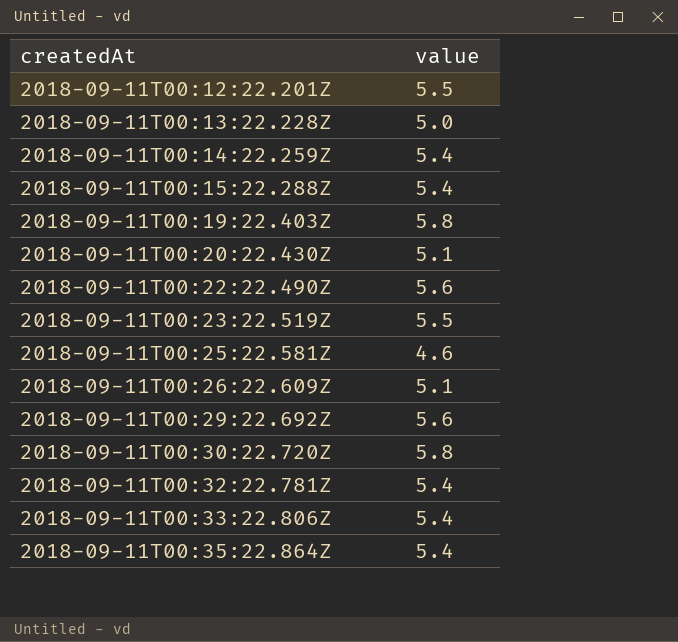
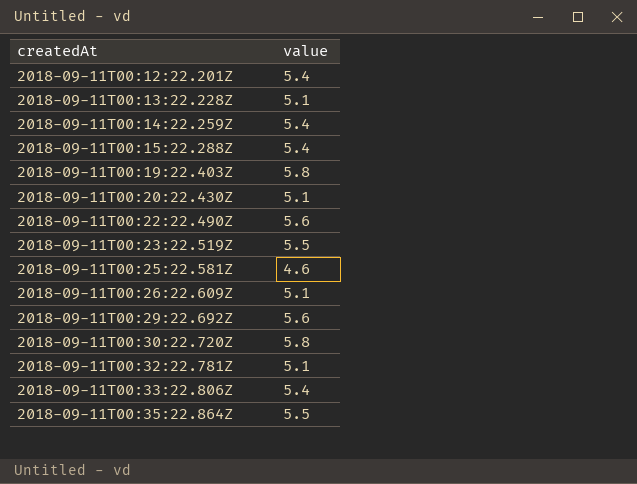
2018-09-11T00:12:22.201Z | value: 5.5 -> 5.4
2018-09-11T00:13:22.228Z | value: 5.0 -> 5.1
2018-09-11T00:32:22.781Z | value: 5.4 -> 5.1
2018-09-11T00:35:22.864Z | value: 5.4 -> 5.5

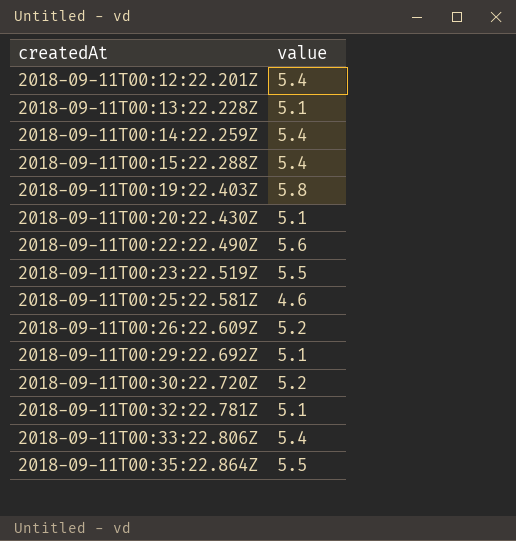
2018-09-11T00:26:22.609Z | value: 5.1 -> 5.2
2018-09-11T00:29:22.692Z | value: 5.6 -> 5.1
2018-09-11T00:30:22.720Z | value: 5.8 -> 5.2

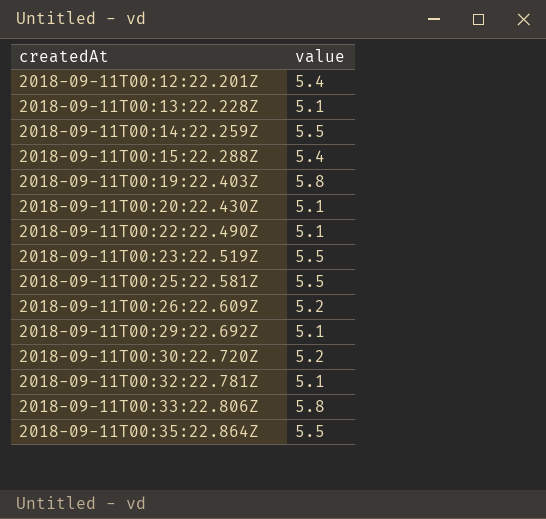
2018-09-11T00:14:22.259Z | value: 5.4 -> 5.5
2018-09-11T00:22:22.490Z | value: 5.6 -> 5.1
2018-09-11T00:25:22.581Z | value: 4.6 -> 5.5
2018-09-11T00:33:22.806Z | value: 5.4 -> 5.8

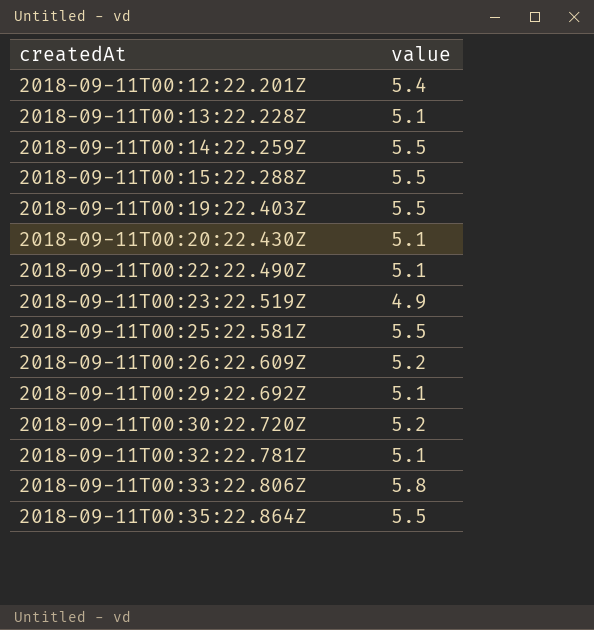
2018-09-11T00:15:22.288Z | value: 5.4 -> 5.5
2018-09-11T00:19:22.403Z | value: 5.8 -> 5.5
2018-09-11T00:23:22.519Z | value: 5.5 -> 4.9

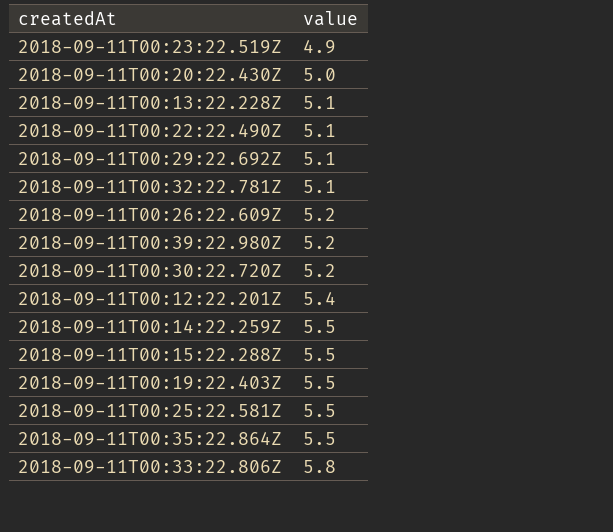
row order: createdAt ascending -> value ascending
2018-09-11T00:20:22.430Z | value: 5.1 -> 5.0
row 2018-09-11T00:39:22.980Z: none -> 5.2

